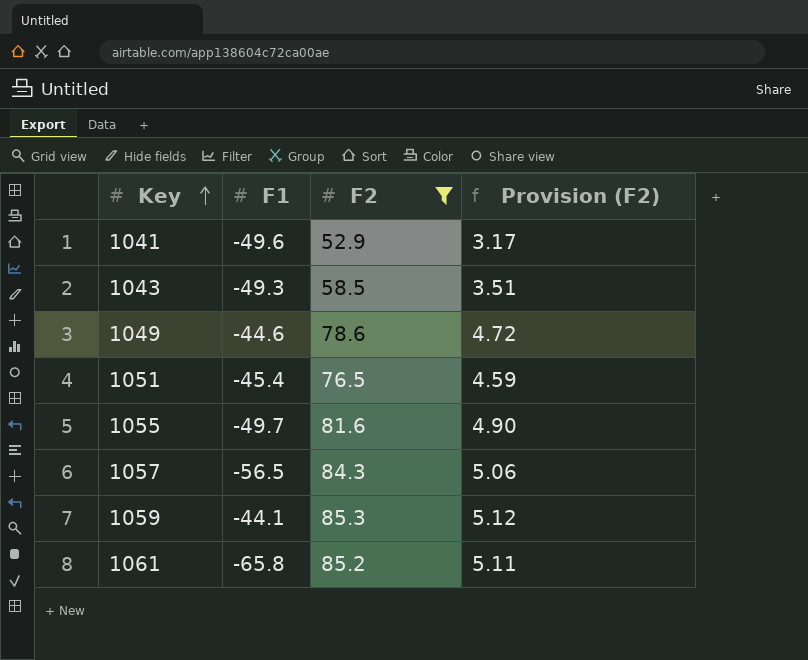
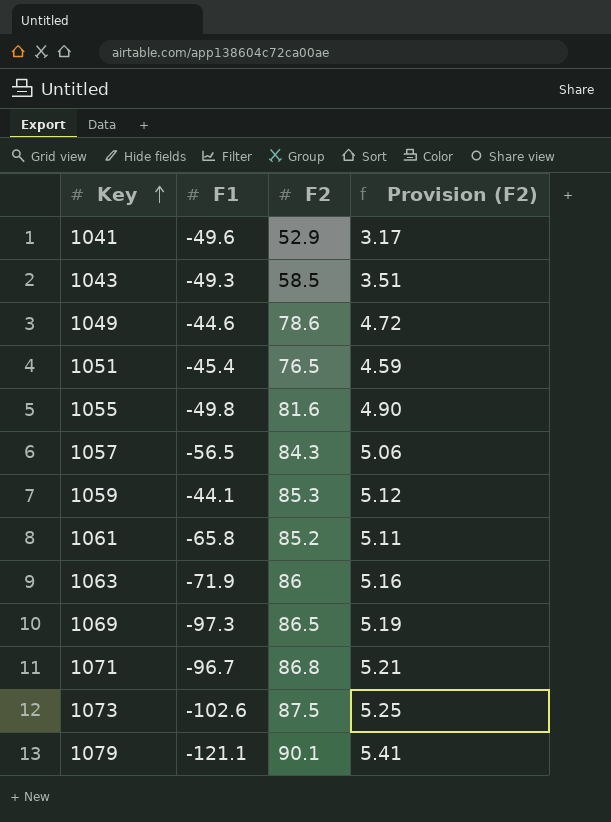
filter: F2 <= 85.3 -> none
1055 | F1: -49.7 -> -49.8

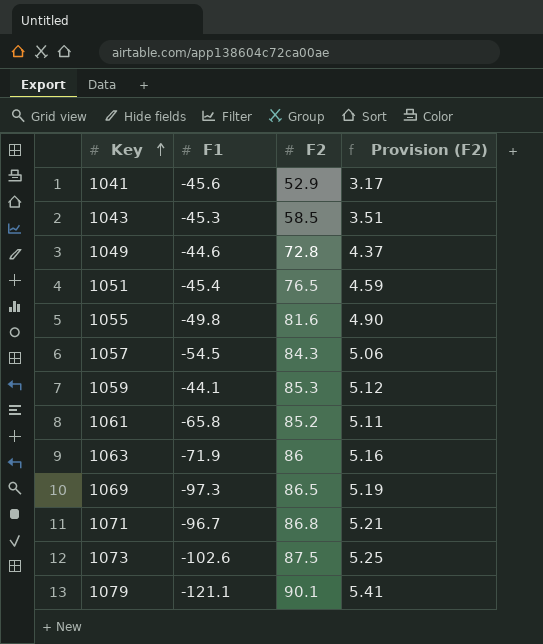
1041 | F1: -49.6 -> -45.6
1043 | F1: -49.3 -> -45.3
1049 | F2: 78.6 -> 72.8
1049 | Provision (F2): 4.72 -> 4.37
1057 | F1: -56.5 -> -54.5

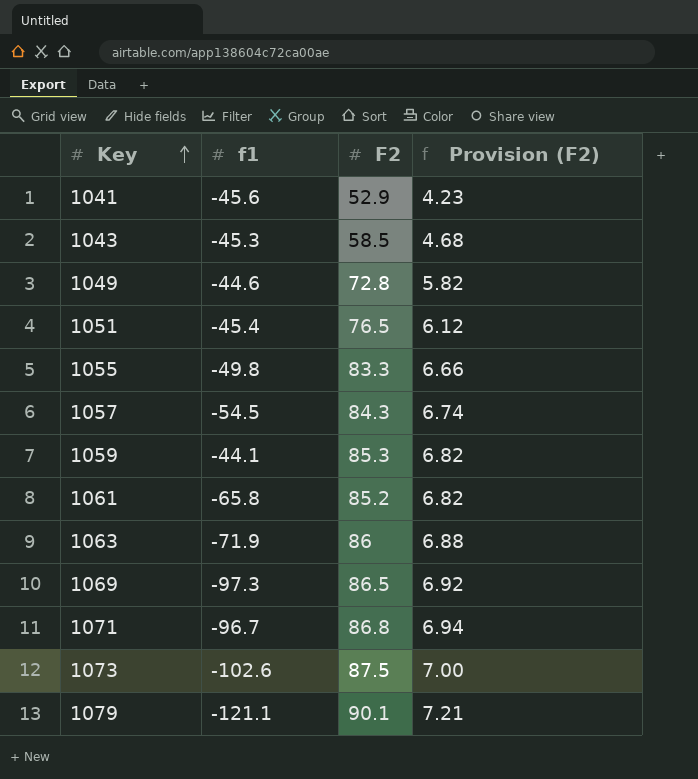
column name: F1 -> f1
column Provision (F2) | formula: [F2] * 0.06 -> [F2] * 0.08
1055 | F2: 81.6 -> 83.3

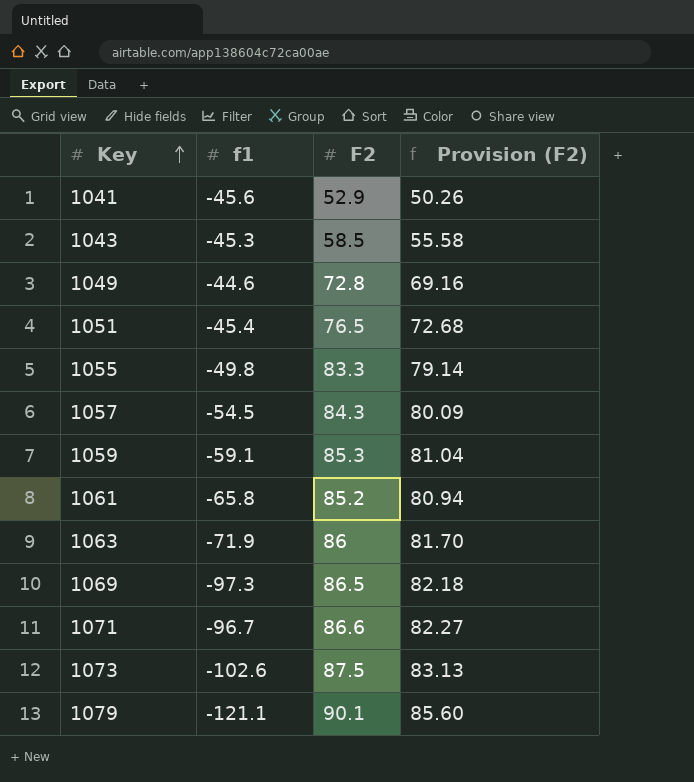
column Provision (F2) | formula: [F2] * 0.08 -> [F2] * 0.95
1059 | f1: -44.1 -> -59.1
1071 | F2: 86.8 -> 86.6

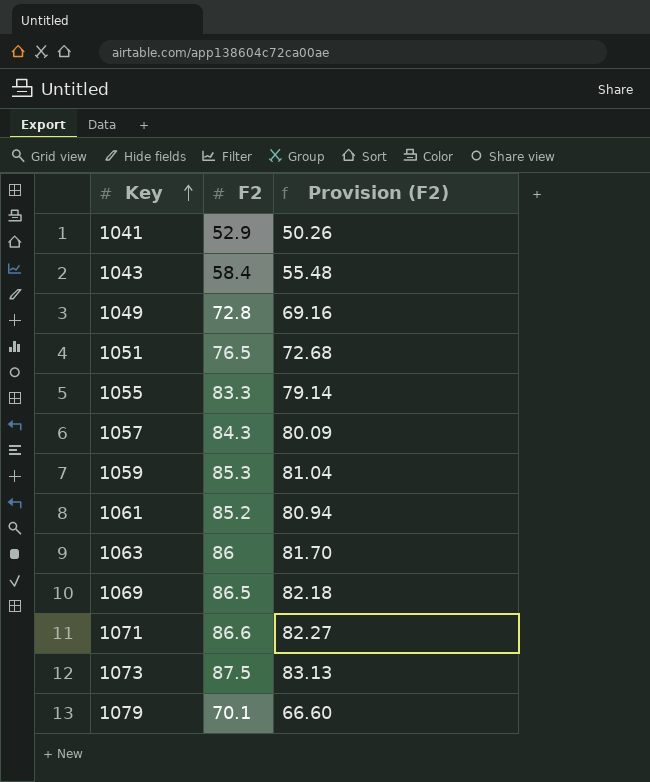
column f1 | position: 2 -> none
1043 | F2: 58.5 -> 58.4
1043 | Provision (F2): 55.58 -> 55.48
1079 | F2: 90.1 -> 70.1
1079 | Provision (F2): 85.60 -> 66.60

